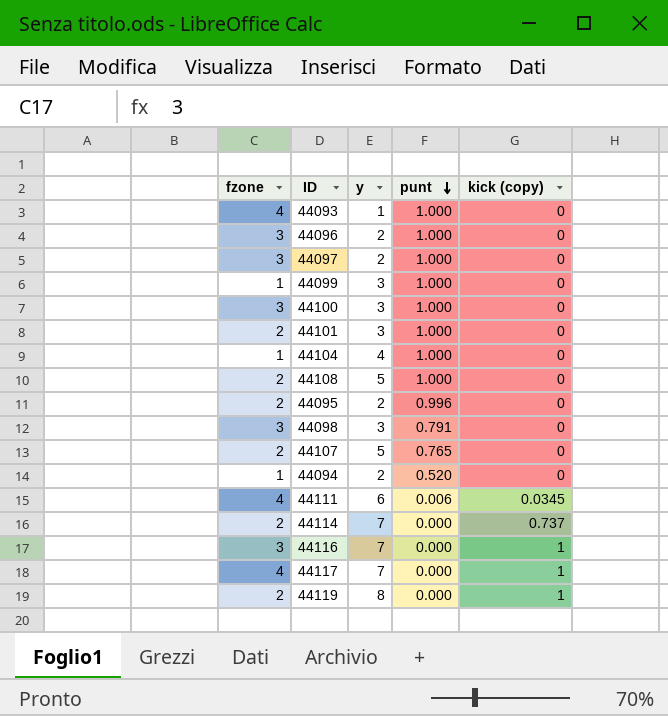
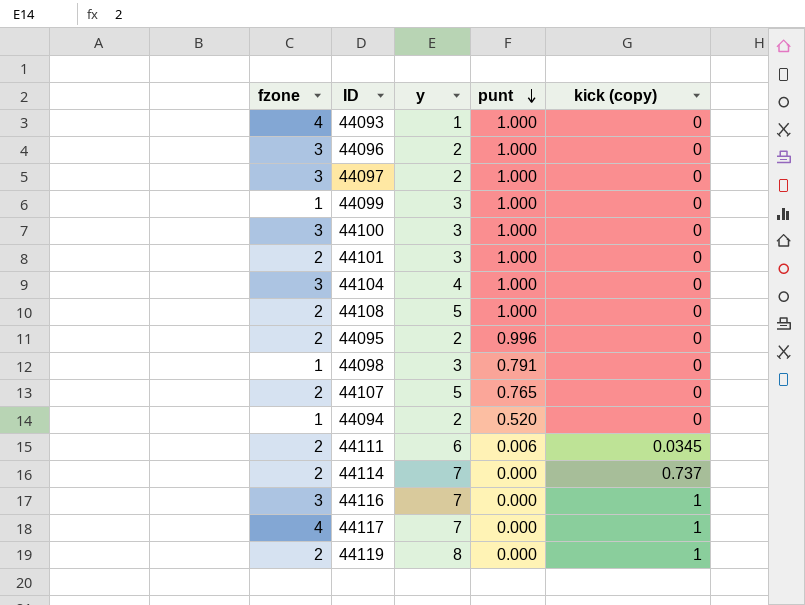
44104 | fzone: 1 -> 3
44098 | fzone: 3 -> 1
44111 | fzone: 4 -> 2

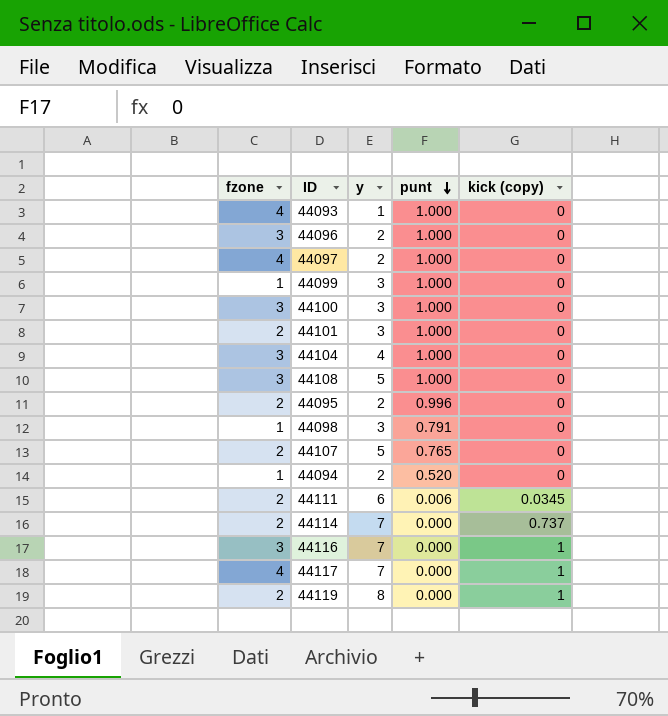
44097 | fzone: 3 -> 4
44108 | fzone: 2 -> 3

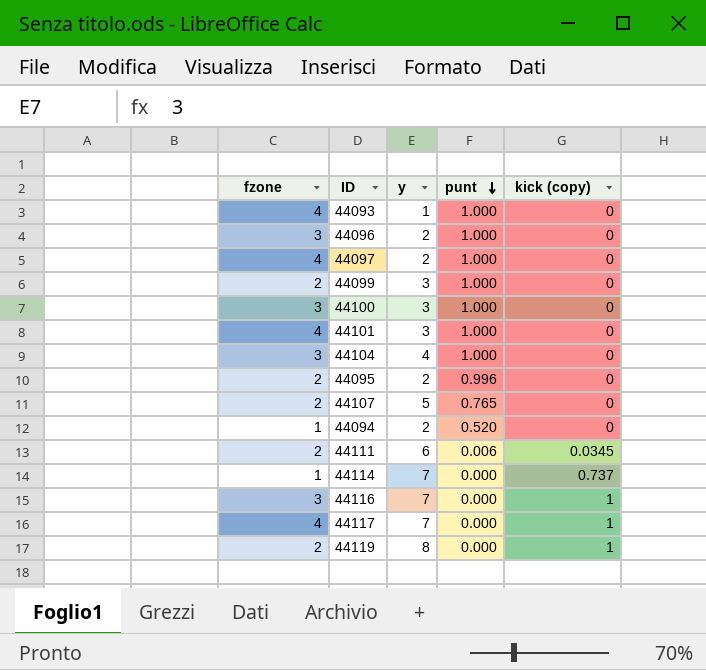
row 44108: 3 | 5 | 1.000 | 0 -> none
row 44098: 1 | 3 | 0.791 | 0 -> none
44099 | fzone: 1 -> 2
44101 | fzone: 2 -> 4
44114 | fzone: 2 -> 1

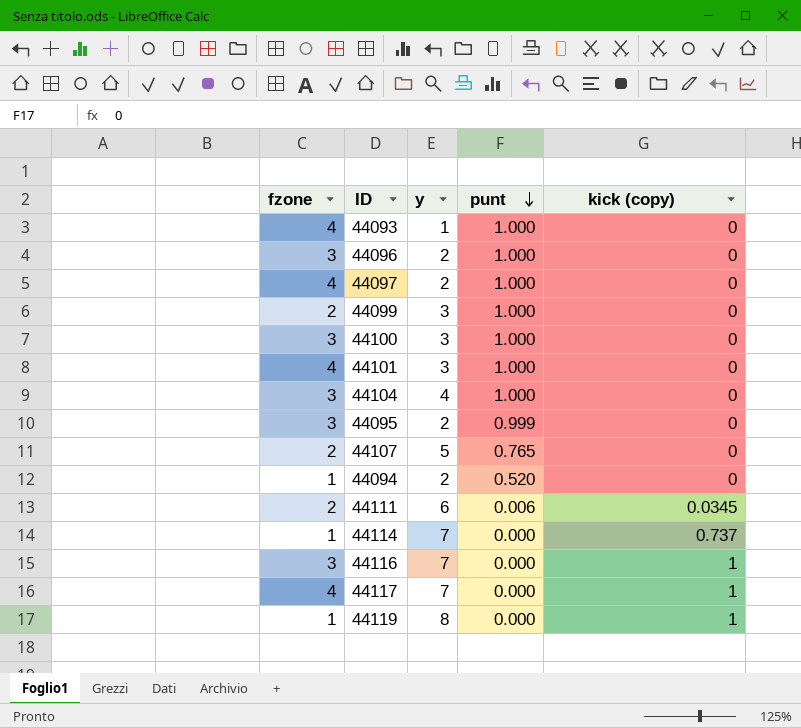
44095 | fzone: 2 -> 3
44095 | punt: 0.996 -> 0.999
44119 | fzone: 2 -> 1

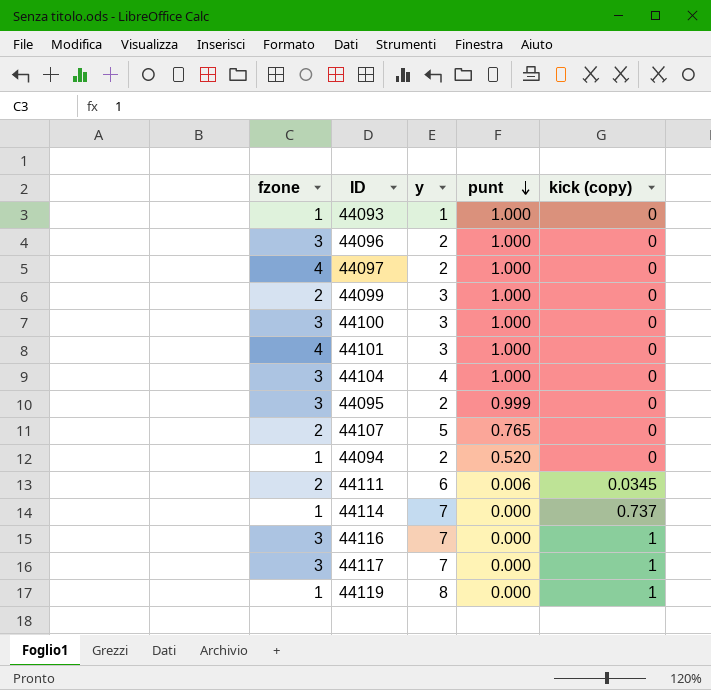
44093 | fzone: 4 -> 1
44117 | fzone: 4 -> 3

